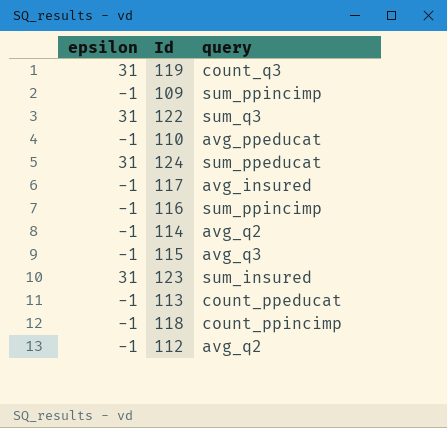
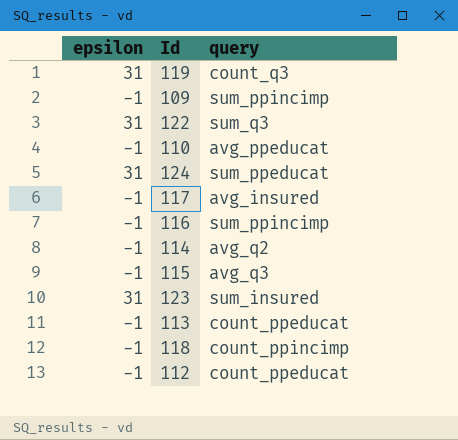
112 | query: avg_q2 -> count_ppeducat

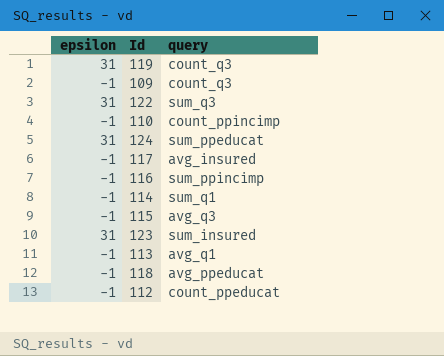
109 | query: sum_ppincimp -> count_q3
110 | query: avg_ppeducat -> count_ppincimp
114 | query: avg_q2 -> sum_q1
113 | query: count_ppeducat -> avg_q1
118 | query: count_ppincimp -> avg_ppeducat

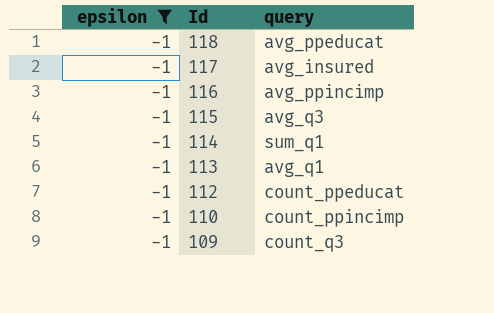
filter: none -> epsilon = -1
row order: none -> Id descending
116 | query: sum_ppincimp -> avg_ppincimp

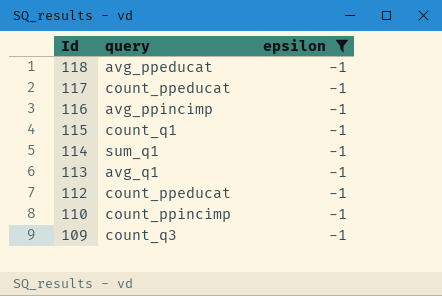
column epsilon | position: 1 -> 3
117 | query: avg_insured -> count_ppeducat
115 | query: avg_q3 -> count_q1

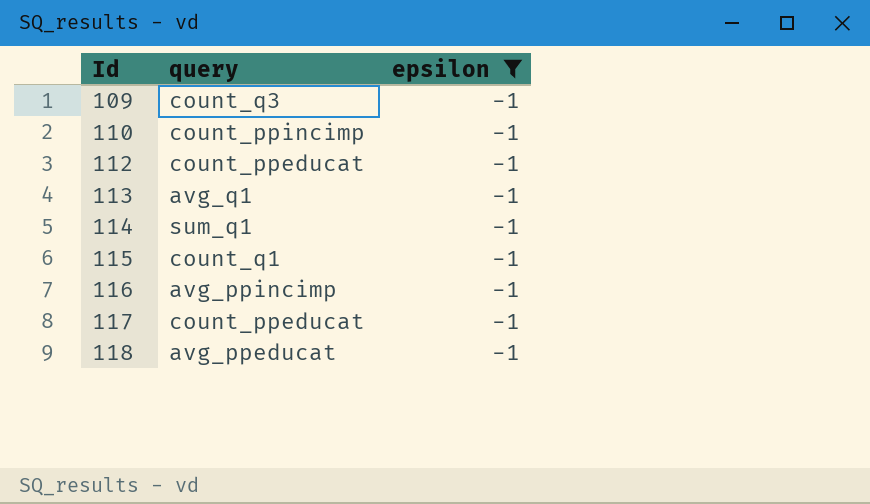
row order: Id descending -> Id ascending

